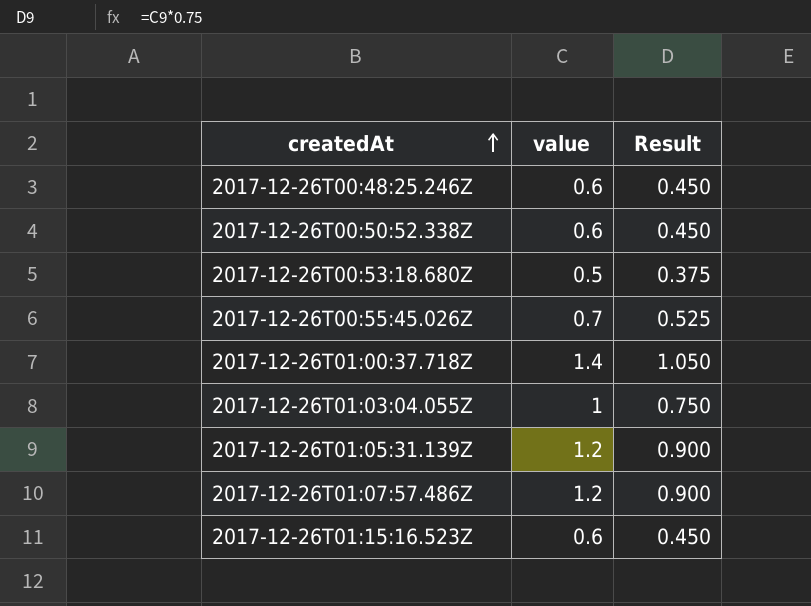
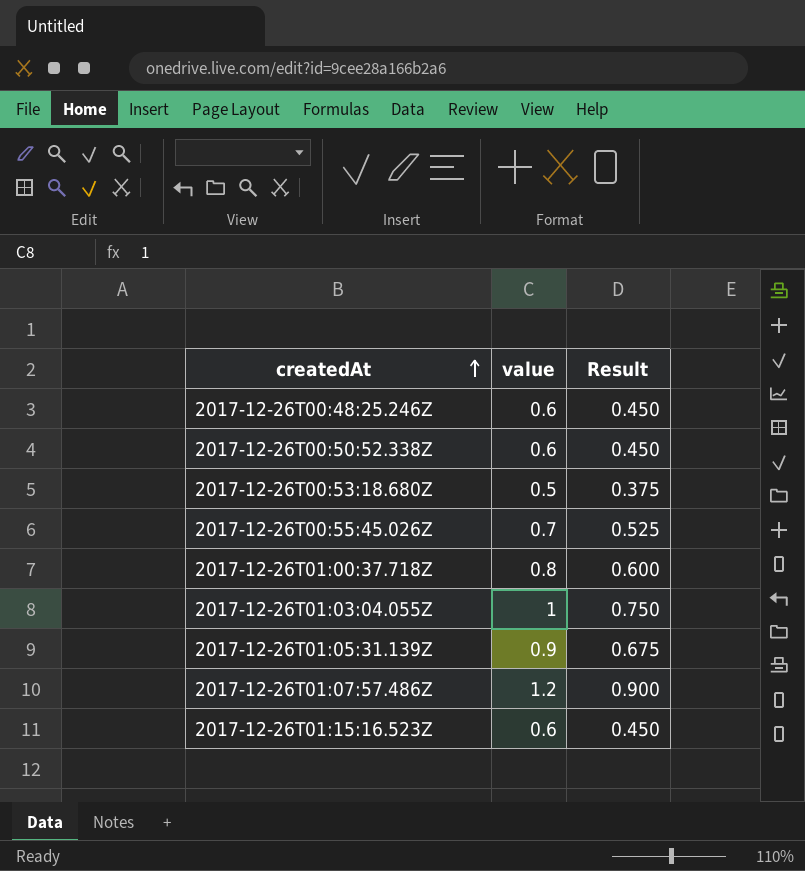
2017-12-26T01:00:37.718Z | value: 1.4 -> 0.8
2017-12-26T01:00:37.718Z | Result: 1.050 -> 0.600
2017-12-26T01:05:31.139Z | value: 1.2 -> 0.9
2017-12-26T01:05:31.139Z | Result: 0.900 -> 0.675

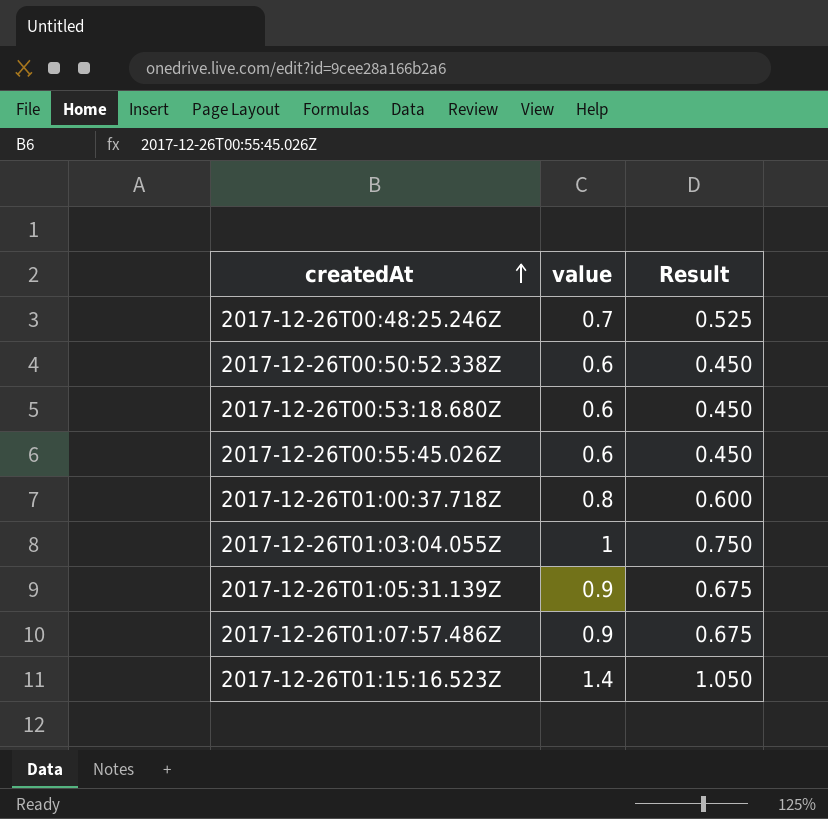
2017-12-26T00:48:25.246Z | value: 0.6 -> 0.7
2017-12-26T00:48:25.246Z | Result: 0.450 -> 0.525
2017-12-26T00:53:18.680Z | value: 0.5 -> 0.6
2017-12-26T00:53:18.680Z | Result: 0.375 -> 0.450
2017-12-26T00:55:45.026Z | value: 0.7 -> 0.6
2017-12-26T00:55:45.026Z | Result: 0.525 -> 0.450
2017-12-26T01:07:57.486Z | value: 1.2 -> 0.9
2017-12-26T01:07:57.486Z | Result: 0.900 -> 0.675
2017-12-26T01:15:16.523Z | value: 0.6 -> 1.4
2017-12-26T01:15:16.523Z | Result: 0.450 -> 1.050

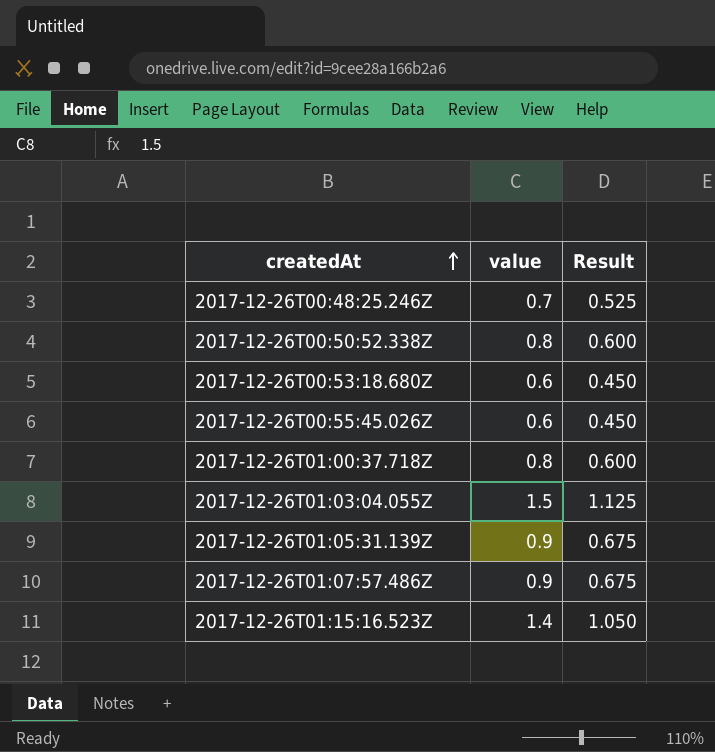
2017-12-26T00:50:52.338Z | value: 0.6 -> 0.8
2017-12-26T00:50:52.338Z | Result: 0.450 -> 0.600
2017-12-26T01:03:04.055Z | value: 1 -> 1.5
2017-12-26T01:03:04.055Z | Result: 0.750 -> 1.125

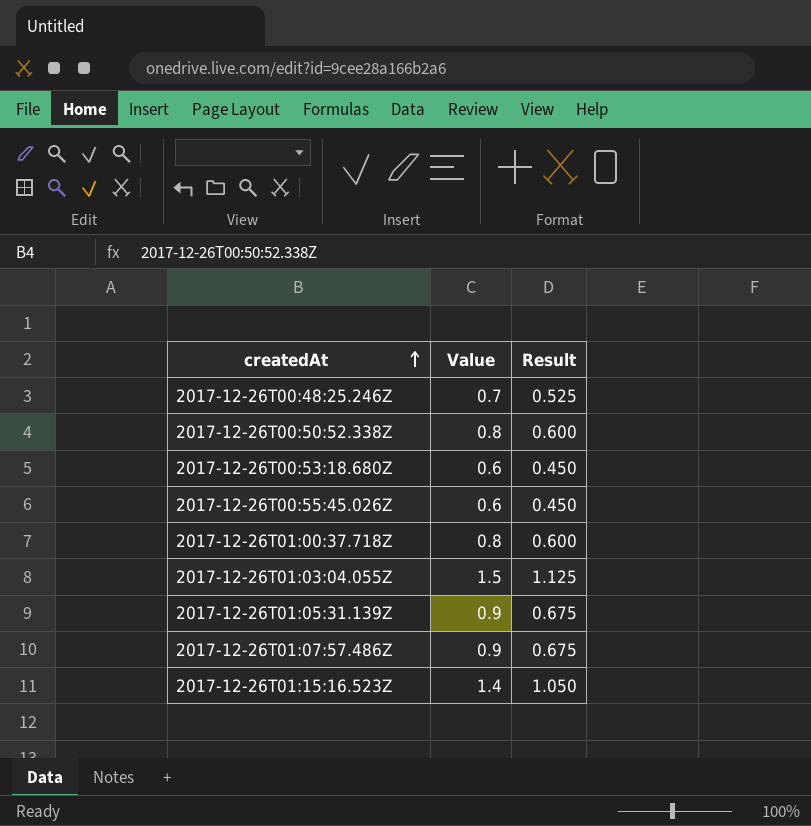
column name: value -> Value

